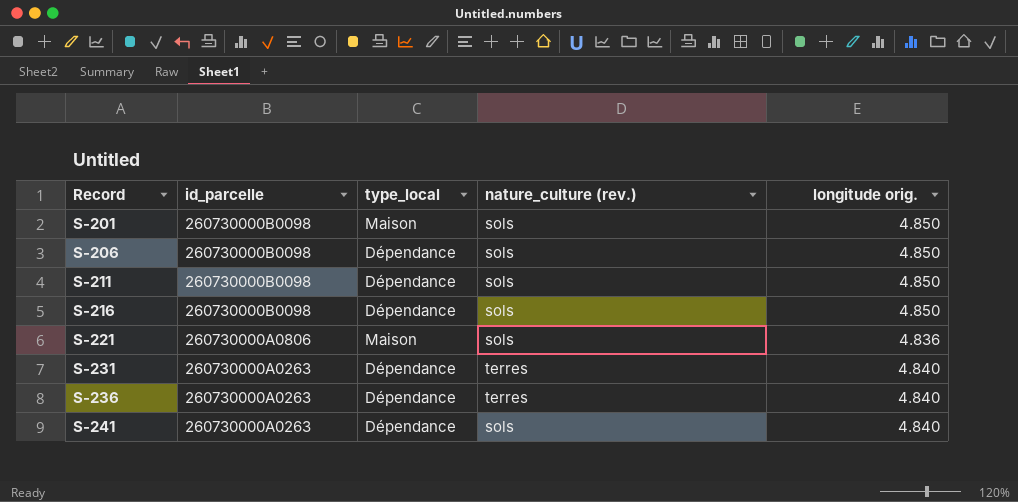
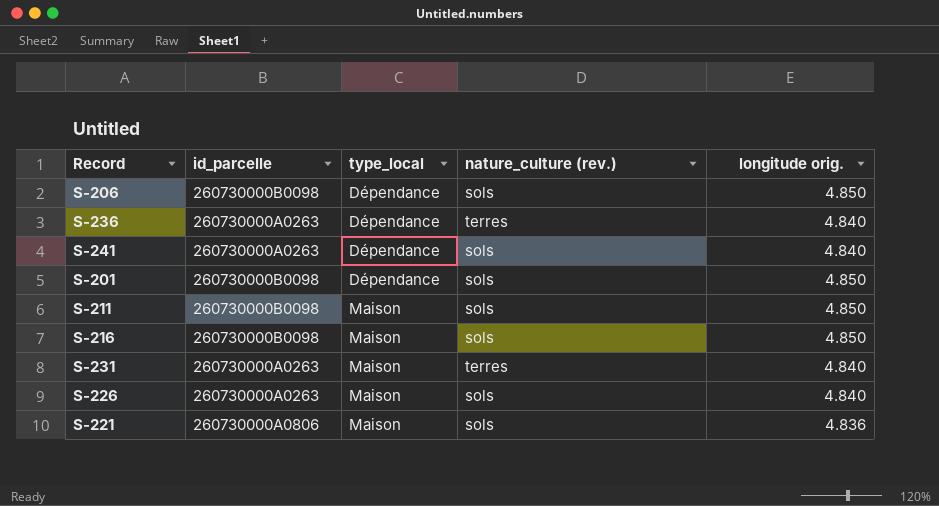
row order: Record ascending -> type_local ascending
S-201 | type_local: Maison -> Dépendance
S-211 | type_local: Dépendance -> Maison
S-216 | type_local: Dépendance -> Maison
S-231 | type_local: Dépendance -> Maison
row S-226: none -> 260730000A0263 | Maison | sols | 4.840

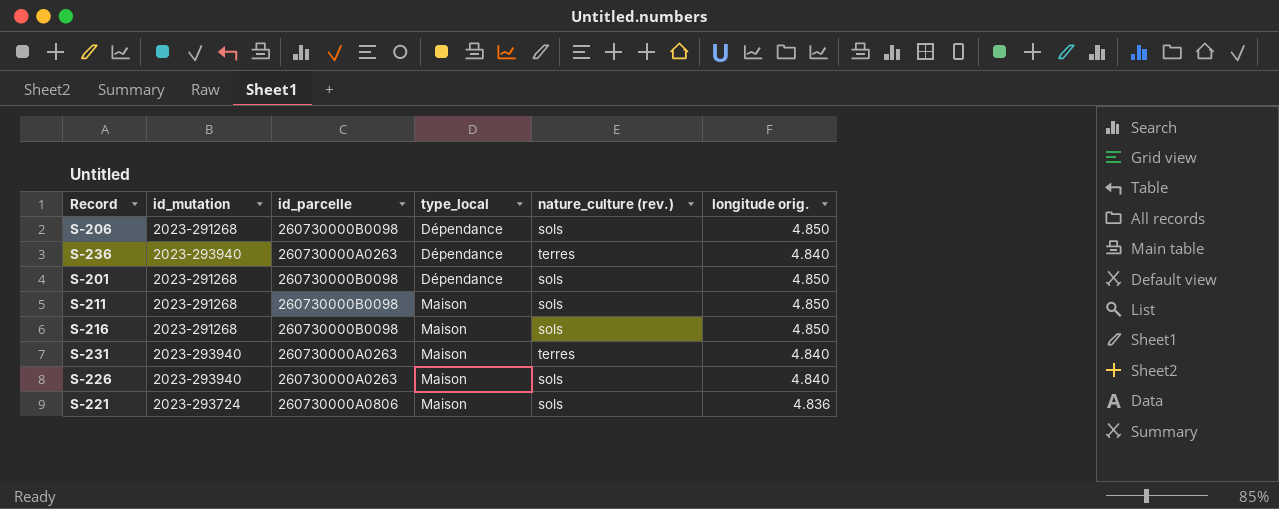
column id_mutation | position: none -> 2
row S-241: 260730000A0263 | Dépendance | sols | 4.840 -> none

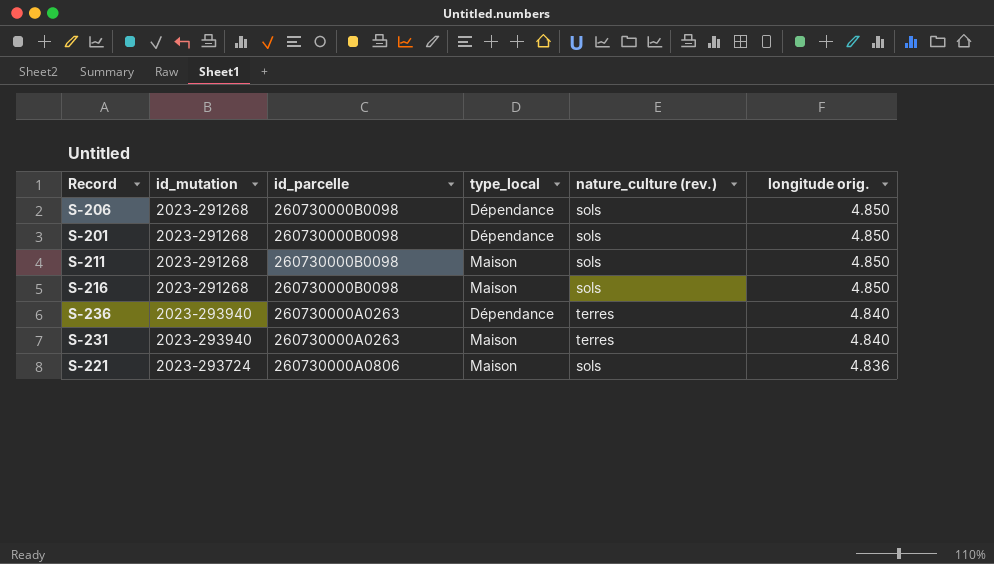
row order: type_local ascending -> longitude orig. descending
row S-226: 2023-293940 | 260730000A0263 | Maison | sols | 4.840 -> none

